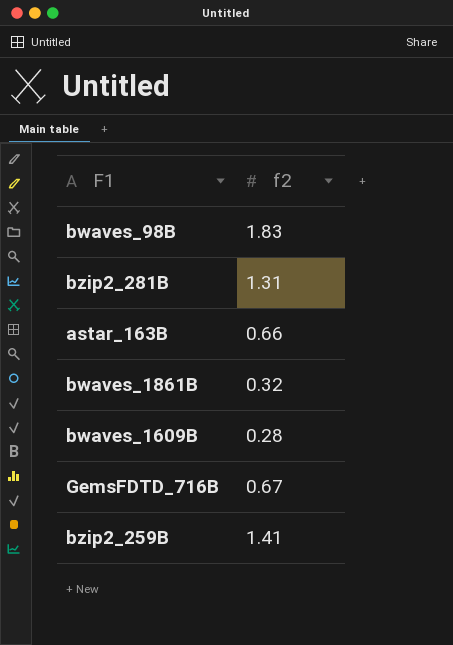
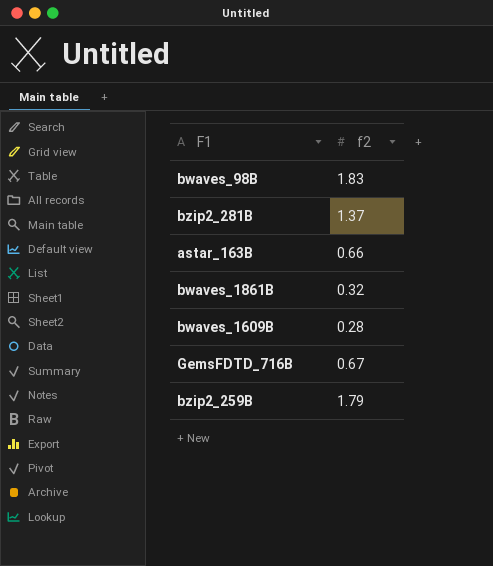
bzip2_281B | f2: 1.31 -> 1.37
bzip2_259B | f2: 1.41 -> 1.79

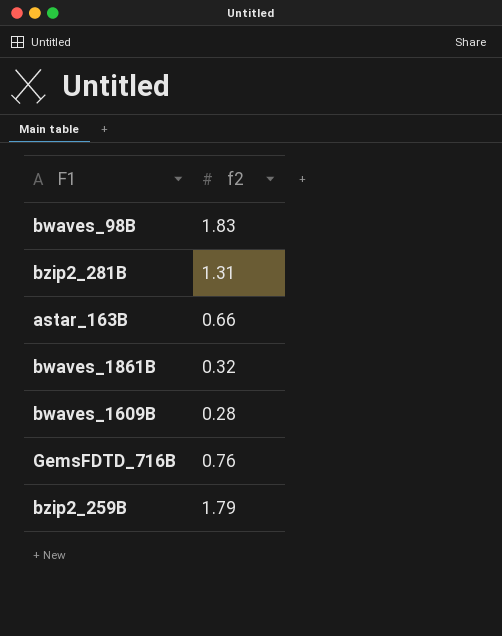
bzip2_281B | f2: 1.37 -> 1.31
GemsFDTD_716B | f2: 0.67 -> 0.76

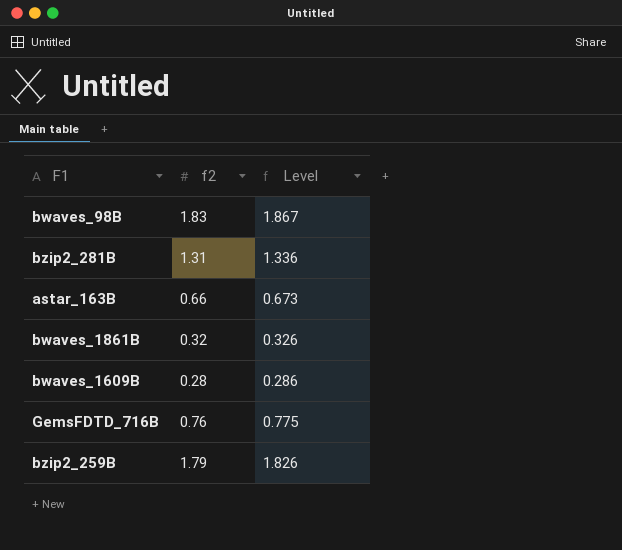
column Level | formula: none -> [f2] * 1.02

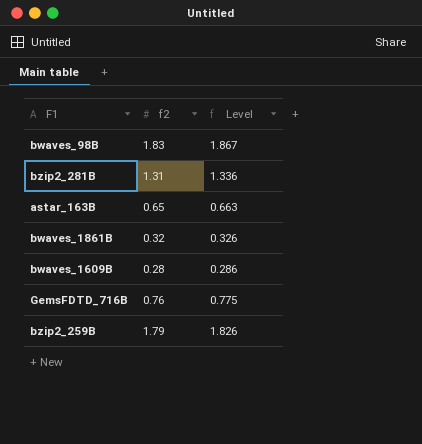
astar_163B | f2: 0.66 -> 0.65
astar_163B | Level: 0.673 -> 0.663

